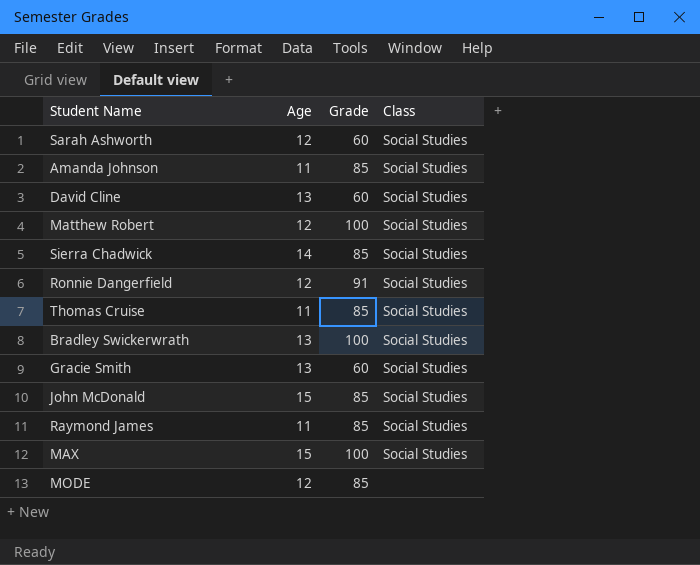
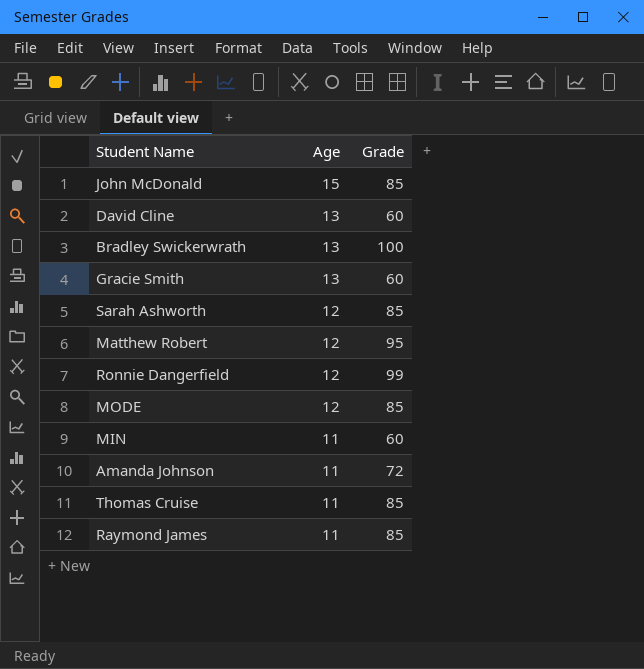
row order: none -> Age descending
column Class | position: 4 -> none
row Sierra Chadwick: 14 | 85 | Social Studies -> none
row MAX: 15 | 100 | Social Studies -> none
Sarah Ashworth | Grade: 60 -> 85
Matthew Robert | Grade: 100 -> 95
Ronnie Dangerfield | Grade: 91 -> 99
row MIN: none -> 11 | 60
Amanda Johnson | Grade: 85 -> 72

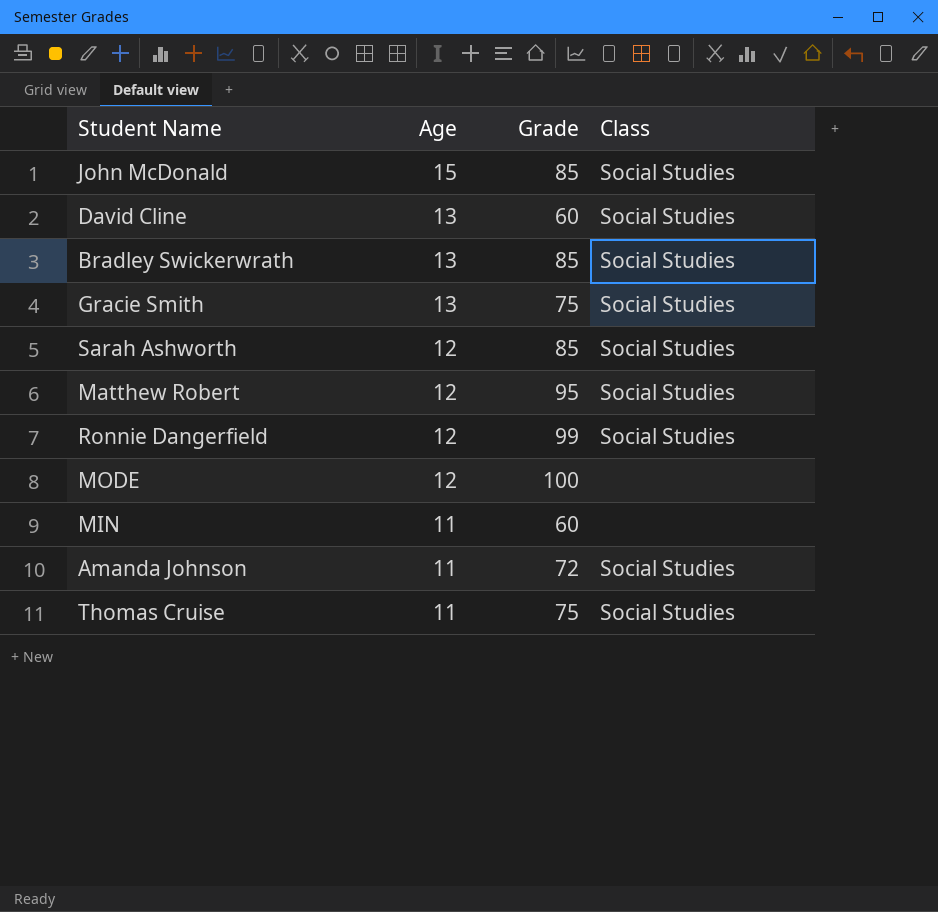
column Class | position: none -> 4
row Raymond James: 11 | 85 -> none
Bradley Swickerwrath | Grade: 100 -> 85
Gracie Smith | Grade: 60 -> 75
MODE | Grade: 85 -> 100
Thomas Cruise | Grade: 85 -> 75

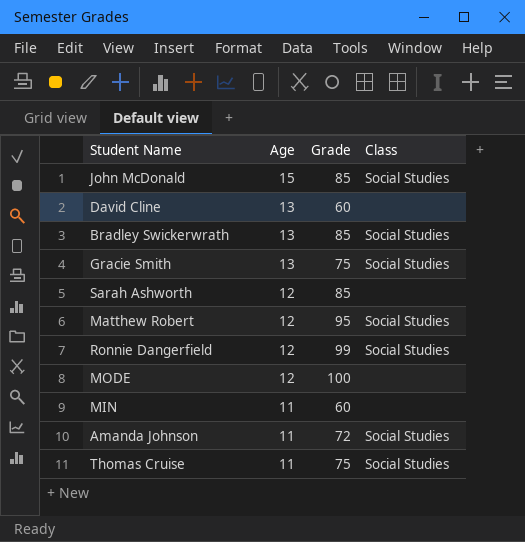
David Cline | Class: Social Studies -> none
Sarah Ashworth | Class: Social Studies -> none

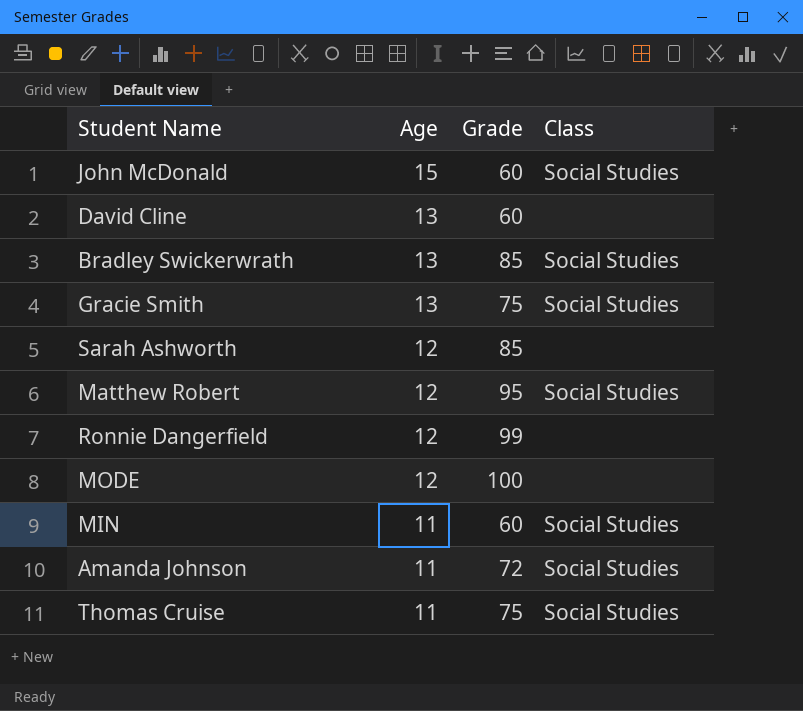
John McDonald | Grade: 85 -> 60
Ronnie Dangerfield | Class: Social Studies -> none
MIN | Class: none -> Social Studies

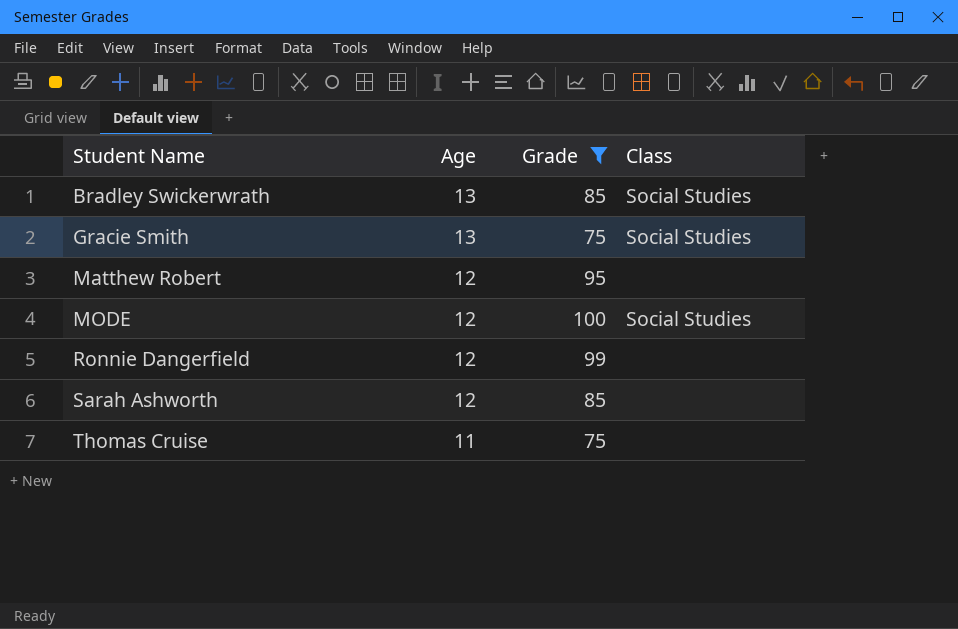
filter: none -> Grade >= 75
row order: Age descending -> Student Name ascending
Matthew Robert | Class: Social Studies -> none
MODE | Class: none -> Social Studies
Thomas Cruise | Class: Social Studies -> none

